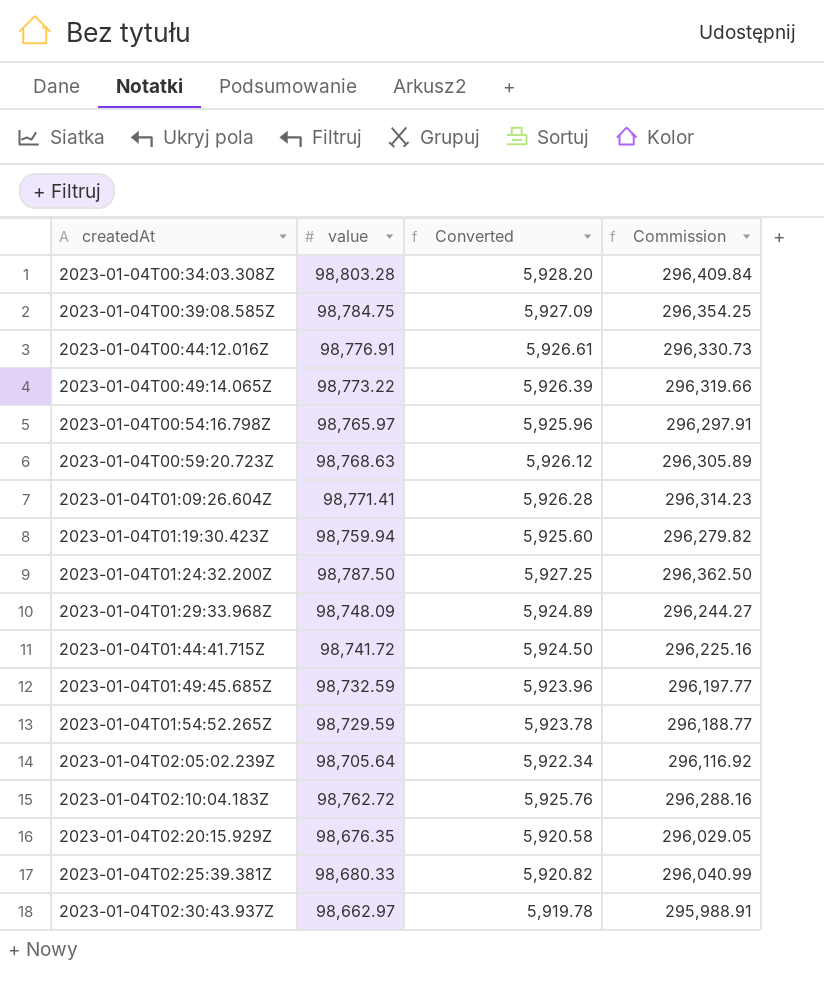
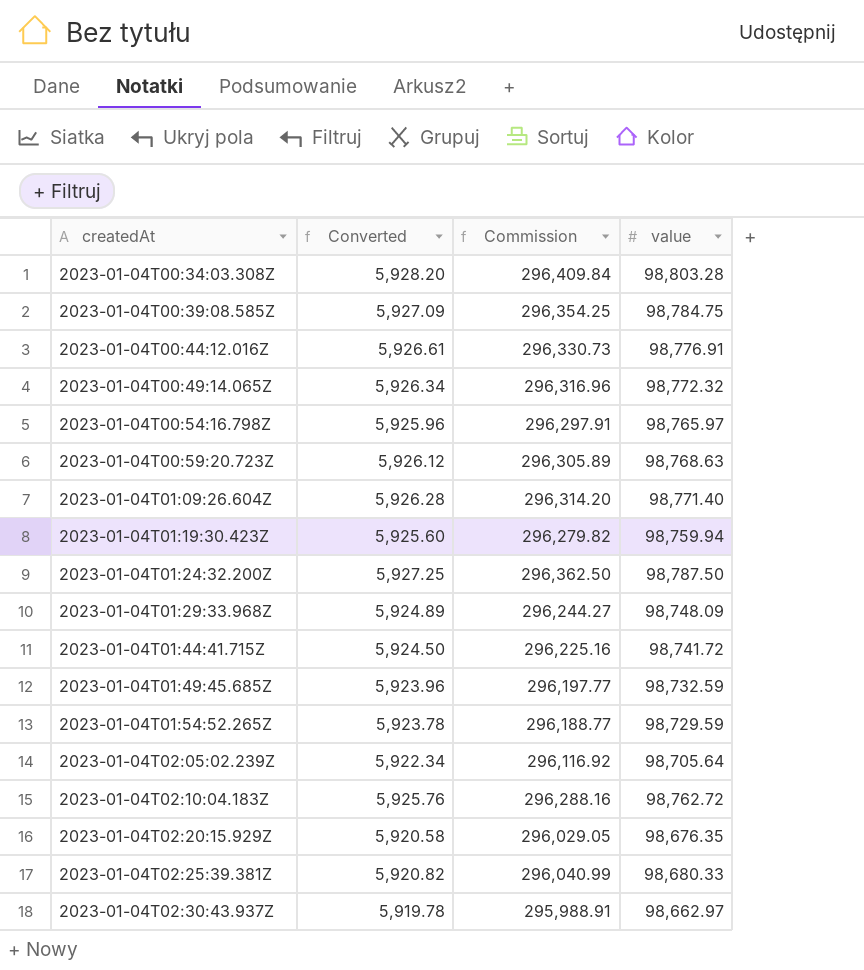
column value | position: 2 -> 4
2023-01-04T00:49:14.065Z | Converted: 5,926.39 -> 5,926.34
2023-01-04T00:49:14.065Z | Commission: 296,319.66 -> 296,316.96
2023-01-04T00:49:14.065Z | value: 98,773.22 -> 98,772.32
2023-01-04T01:09:26.604Z | Commission: 296,314.23 -> 296,314.20
2023-01-04T01:09:26.604Z | value: 98,771.41 -> 98,771.40

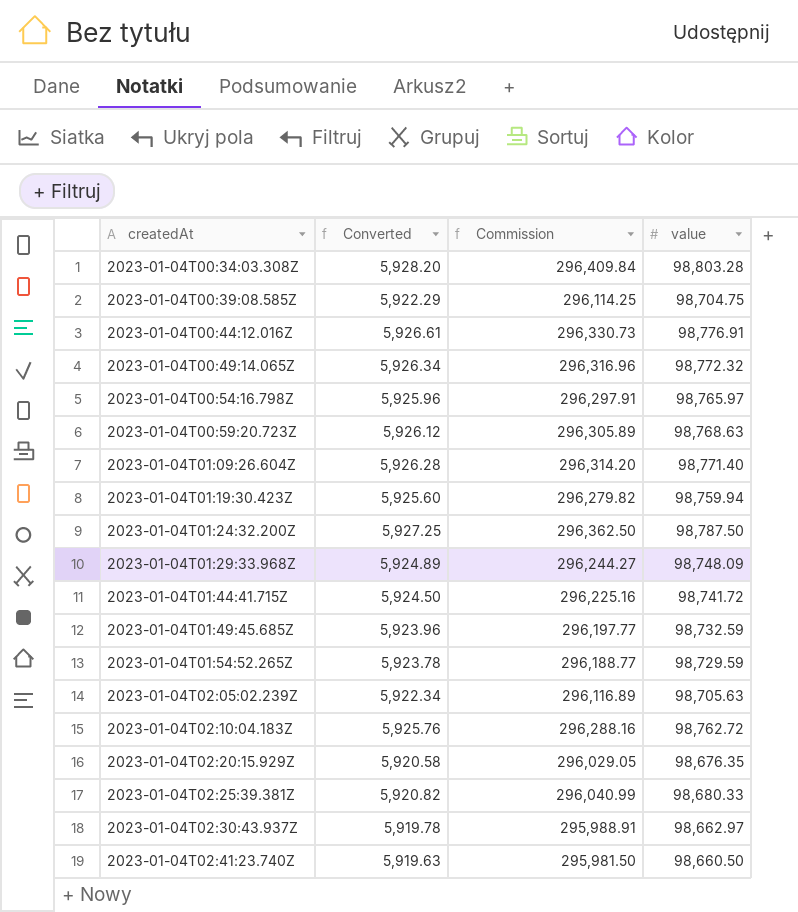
2023-01-04T00:39:08.585Z | Converted: 5,927.09 -> 5,922.29
2023-01-04T00:39:08.585Z | Commission: 296,354.25 -> 296,114.25
2023-01-04T00:39:08.585Z | value: 98,784.75 -> 98,704.75
2023-01-04T02:05:02.239Z | Commission: 296,116.92 -> 296,116.89
2023-01-04T02:05:02.239Z | value: 98,705.64 -> 98,705.63
row 2023-01-04T02:41:23.740Z: none -> 5,919.63 | 295,981.50 | 98,660.50

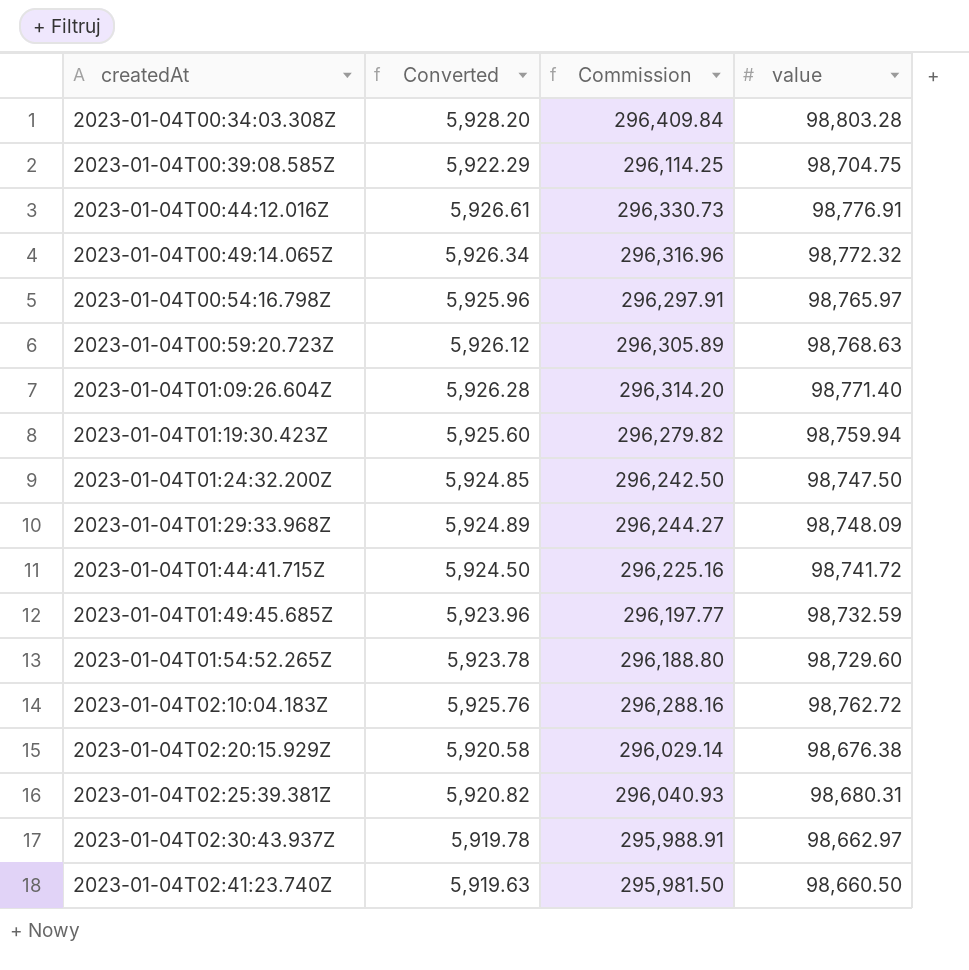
row 2023-01-04T02:05:02.239Z: 5,922.34 | 296,116.89 | 98,705.63 -> none
2023-01-04T01:24:32.200Z | Converted: 5,927.25 -> 5,924.85
2023-01-04T01:24:32.200Z | Commission: 296,362.50 -> 296,242.50
2023-01-04T01:24:32.200Z | value: 98,787.50 -> 98,747.50
2023-01-04T01:54:52.265Z | Commission: 296,188.77 -> 296,188.80
2023-01-04T01:54:52.265Z | value: 98,729.59 -> 98,729.60
2023-01-04T02:20:15.929Z | Commission: 296,029.05 -> 296,029.14
2023-01-04T02:20:15.929Z | value: 98,676.35 -> 98,676.38
2023-01-04T02:25:39.381Z | Commission: 296,040.99 -> 296,040.93
2023-01-04T02:25:39.381Z | value: 98,680.33 -> 98,680.31

